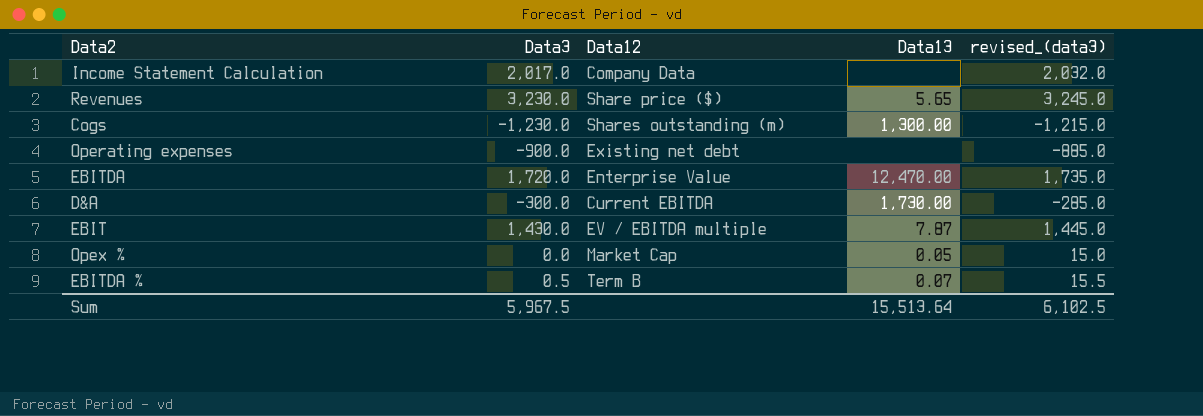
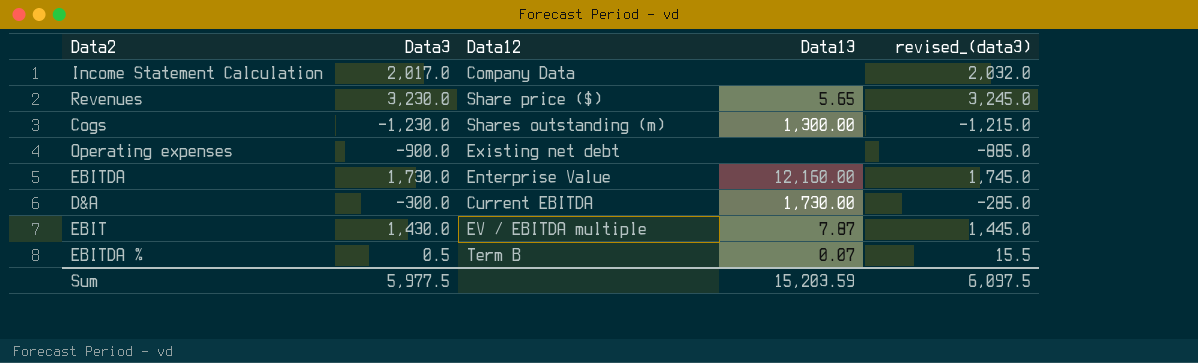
row Opex %: 0.0 | Market Cap | 0.05 | 15.0 -> none
EBITDA | Data3: 1,720.0 -> 1,730.0
EBITDA | Data13: 12,470.00 -> 12,160.00
EBITDA | revised_(data3): 1,735.0 -> 1,745.0
Sum | Data3: 5,967.5 -> 5,977.5
Sum | Data13: 15,513.64 -> 15,203.59
Sum | revised_(data3): 6,102.5 -> 6,097.5

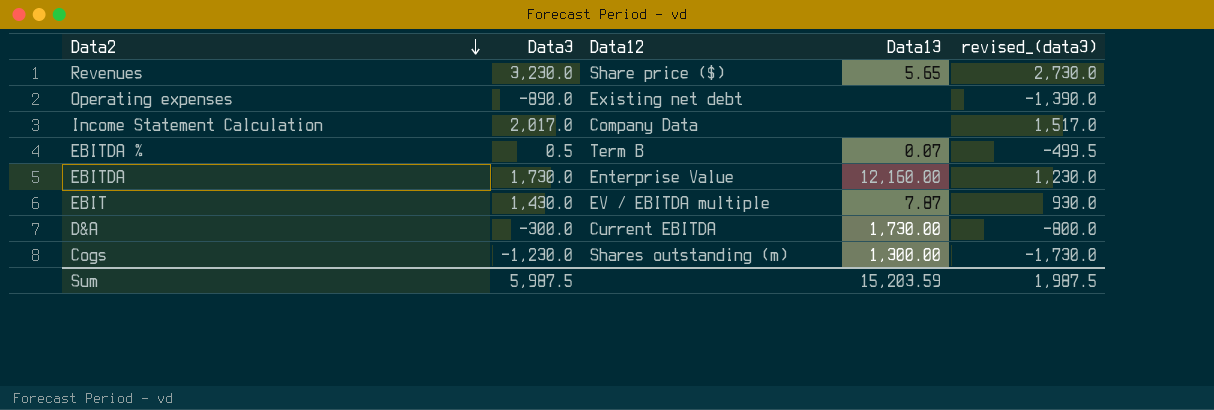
row order: none -> Data2 descending
column revised_(data3) | formula: [Data3] + 15 -> [Data3] - 500
Operating expenses | Data3: -900.0 -> -890.0
Sum | Data3: 5,977.5 -> 5,987.5
Sum | revised_(data3): 6,097.5 -> 1,987.5

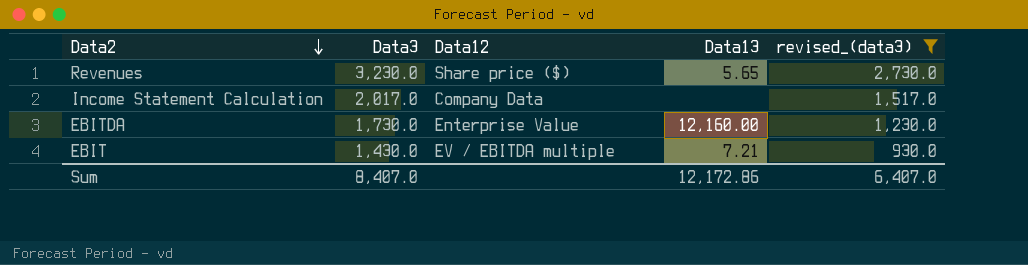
filter: none -> revised_(data3) >= 930.0
EBIT | Data13: 7.87 -> 7.21
Sum | Data3: 5,987.5 -> 8,407.0
Sum | Data13: 15,203.59 -> 12,172.86
Sum | revised_(data3): 1,987.5 -> 6,407.0

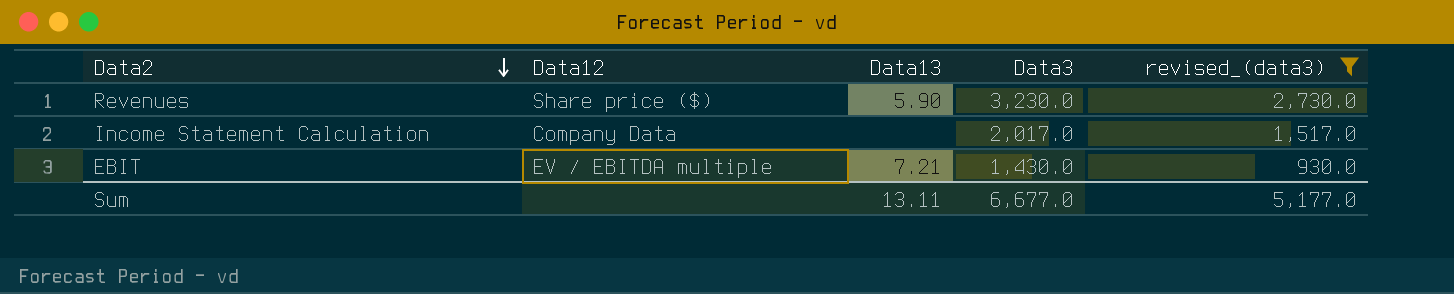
column Data3 | position: 2 -> 4
row EBITDA: 1,730.0 | Enterprise Value | 12,160.00 | 1,230.0 -> none
Revenues | Data13: 5.65 -> 5.90
Sum | Data13: 12,172.86 -> 13.11
Sum | Data3: 8,407.0 -> 6,677.0
Sum | revised_(data3): 6,407.0 -> 5,177.0

